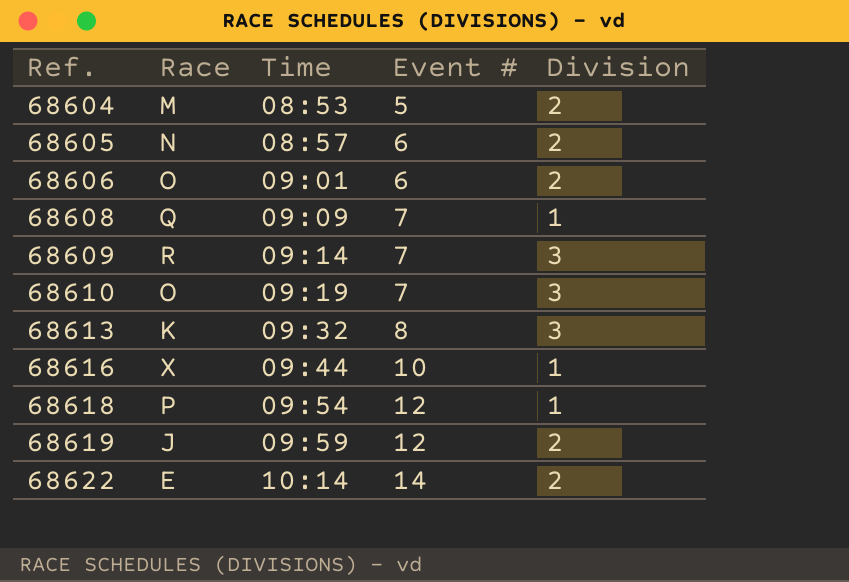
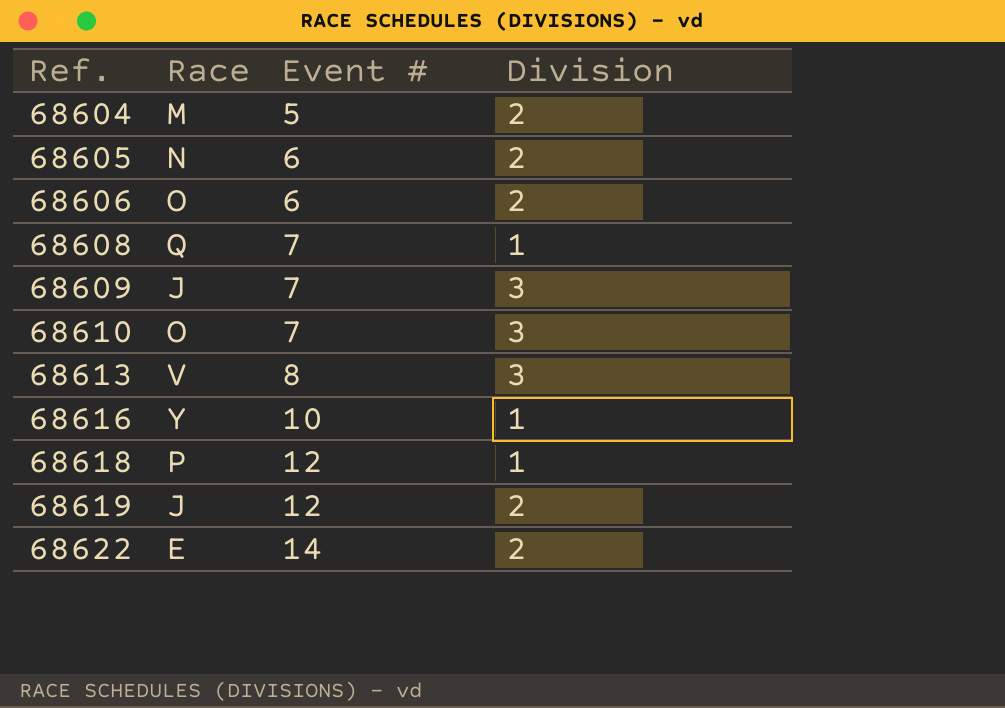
column Time | position: 3 -> none
68609 | Race: R -> J
68613 | Race: K -> V
68616 | Race: X -> Y

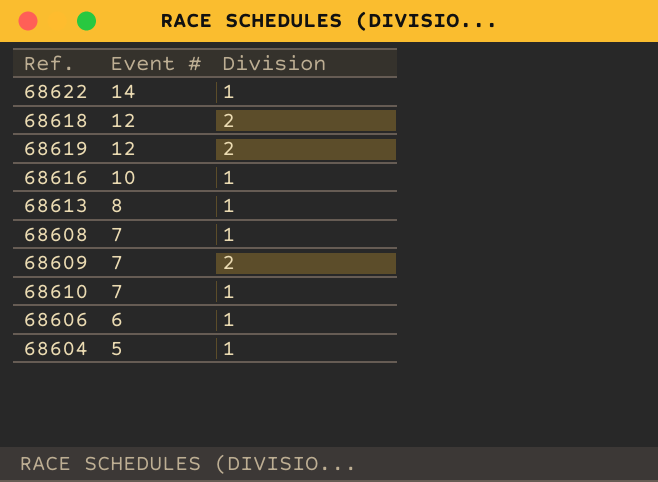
row order: Ref. ascending -> Event # descending
column Race | position: 2 -> none
row 68605: N | 6 | 2 -> none
68622 | Division: 2 -> 1
68618 | Division: 1 -> 2
68613 | Division: 3 -> 1
68609 | Division: 3 -> 2
68610 | Division: 3 -> 1
68606 | Division: 2 -> 1
68604 | Division: 2 -> 1

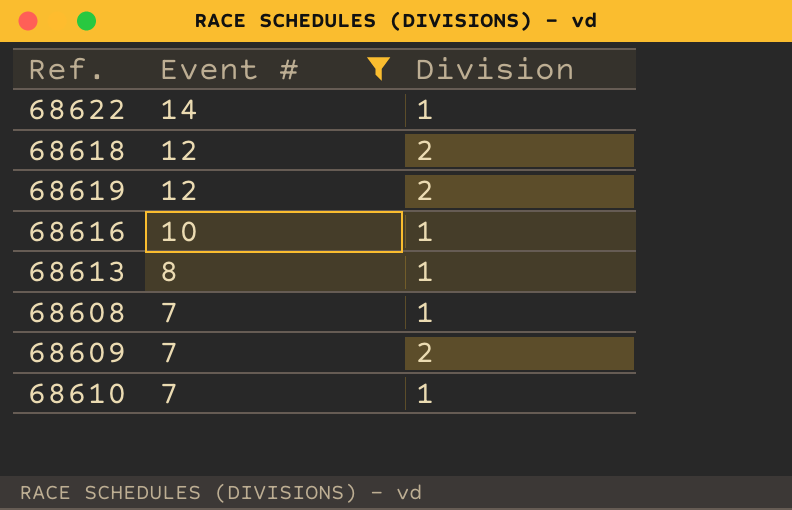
filter: none -> Event # >= 7

